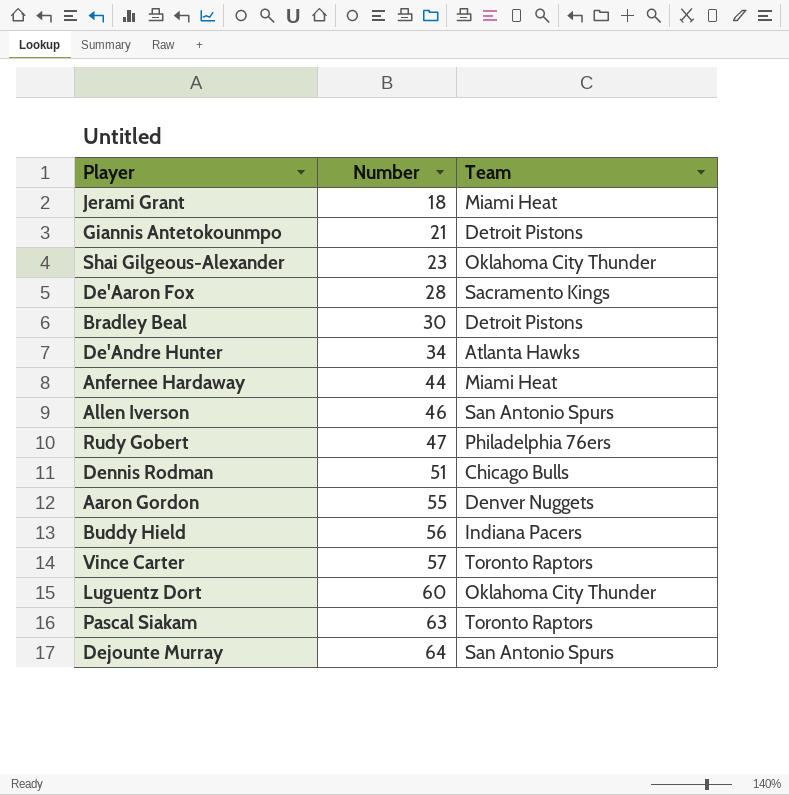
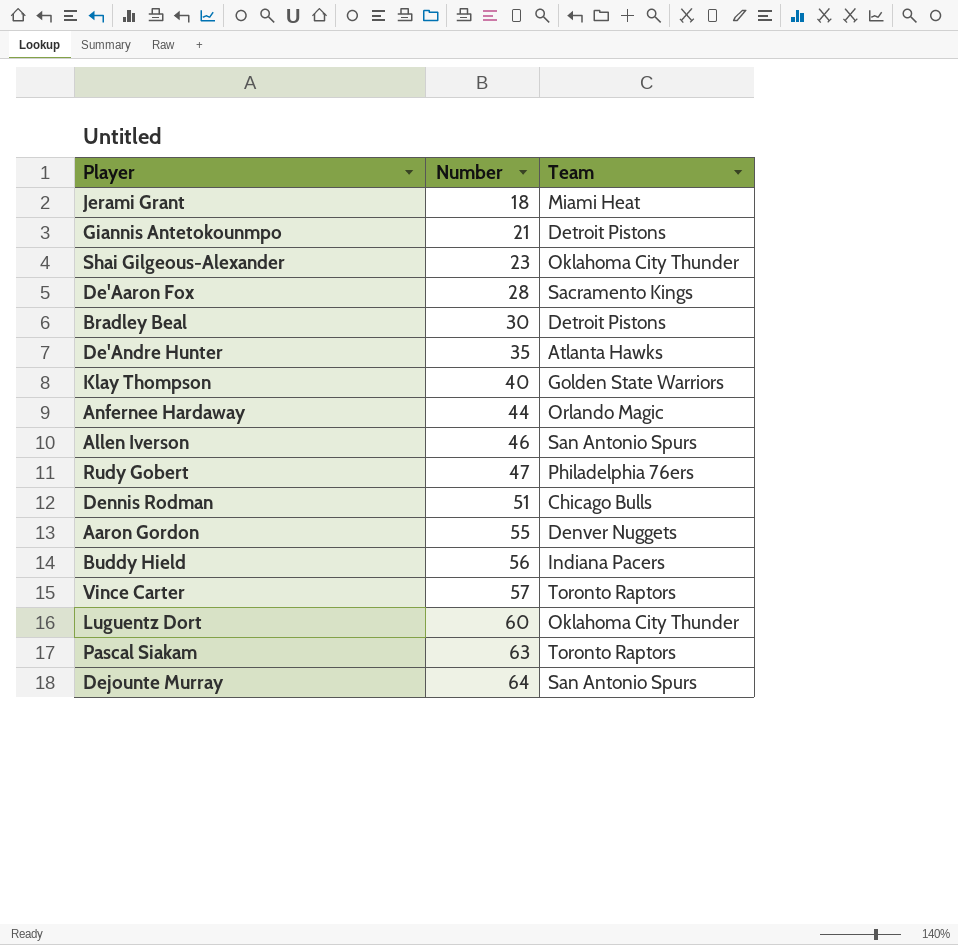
De'Andre Hunter | Number: 34 -> 35
row Klay Thompson: none -> 40 | Golden State Warriors
Anfernee Hardaway | Team: Miami Heat -> Orlando Magic

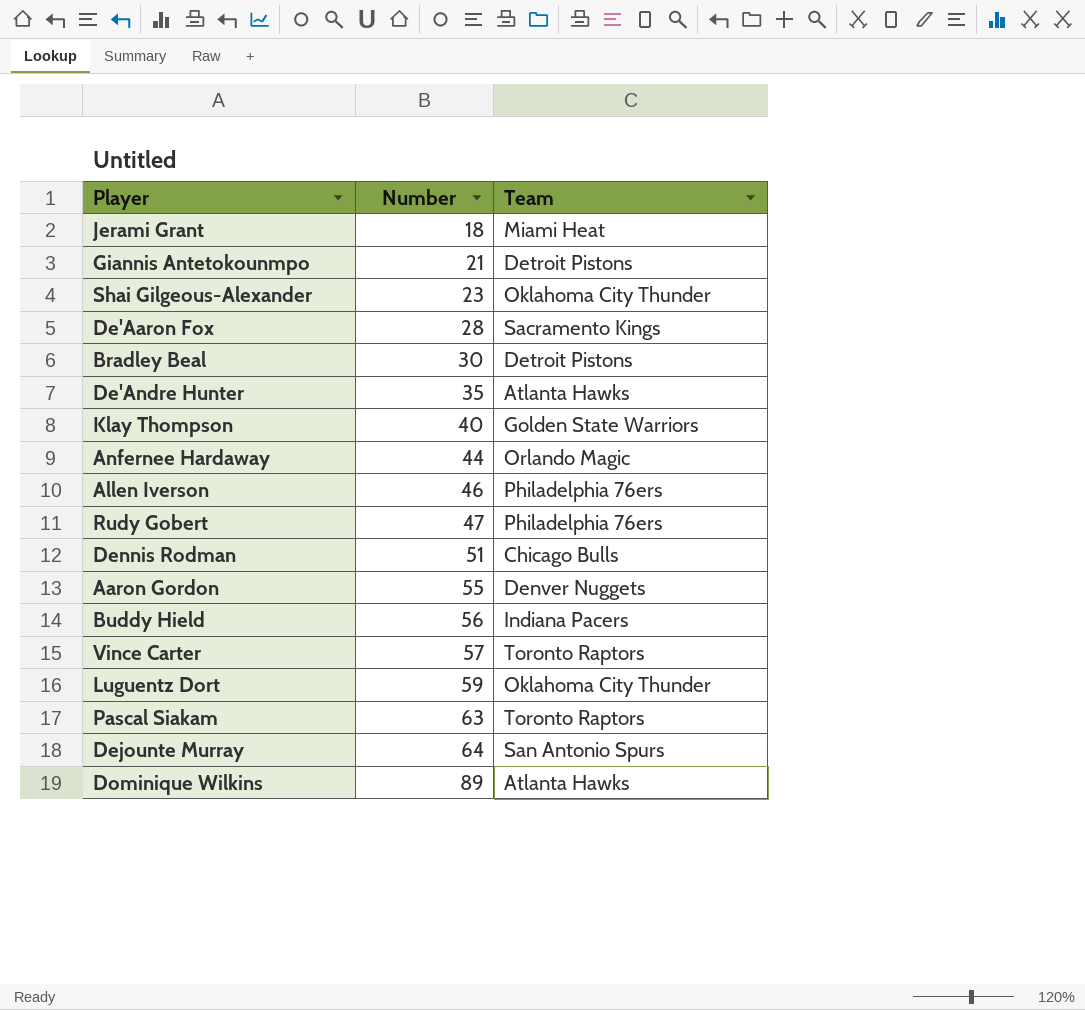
Allen Iverson | Team: San Antonio Spurs -> Philadelphia 76ers
Luguentz Dort | Number: 60 -> 59
row Dominique Wilkins: none -> 89 | Atlanta Hawks

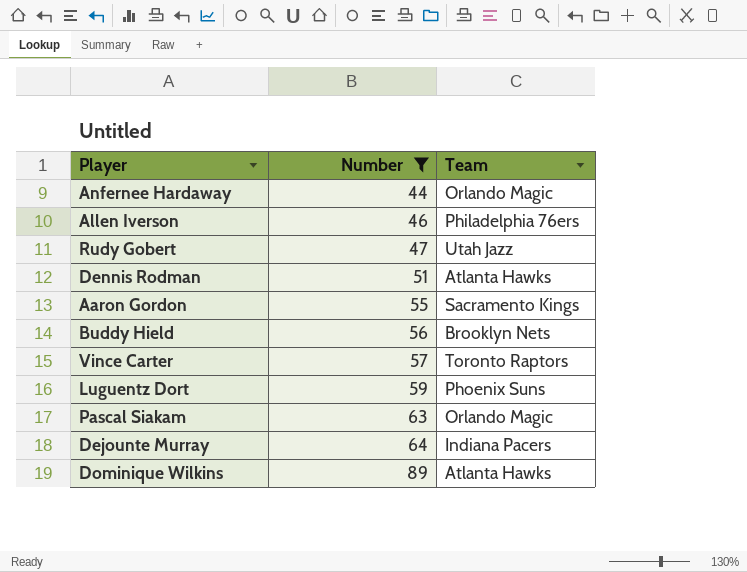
filter: none -> Number >= 44
Rudy Gobert | Team: Philadelphia 76ers -> Utah Jazz
Dennis Rodman | Team: Chicago Bulls -> Atlanta Hawks
Aaron Gordon | Team: Denver Nuggets -> Sacramento Kings
Buddy Hield | Team: Indiana Pacers -> Brooklyn Nets
Luguentz Dort | Team: Oklahoma City Thunder -> Phoenix Suns
Pascal Siakam | Team: Toronto Raptors -> Orlando Magic
Dejounte Murray | Team: San Antonio Spurs -> Indiana Pacers

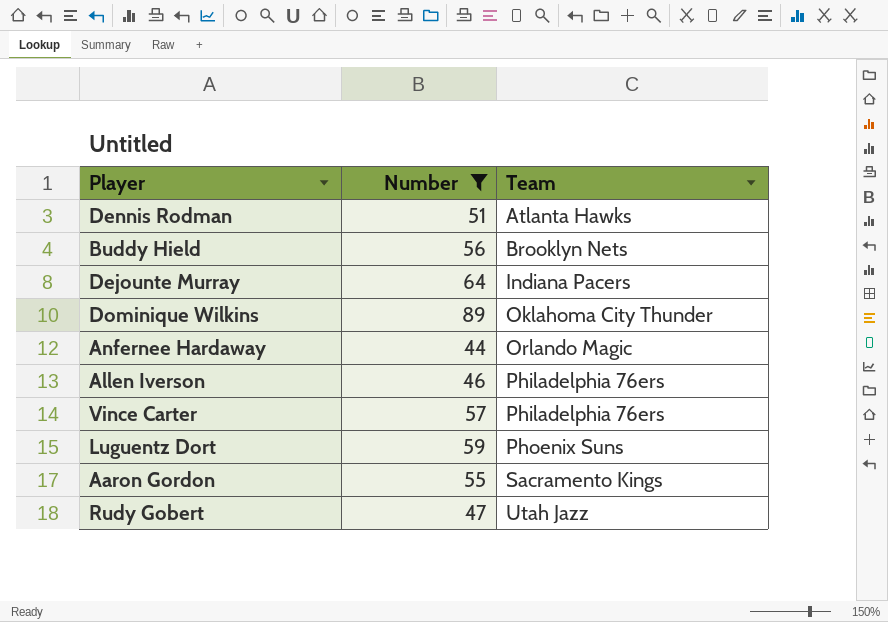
row order: Number ascending -> Team ascending
row Pascal Siakam: 63 | Orlando Magic -> none
Dominique Wilkins | Team: Atlanta Hawks -> Oklahoma City Thunder
Vince Carter | Team: Toronto Raptors -> Philadelphia 76ers

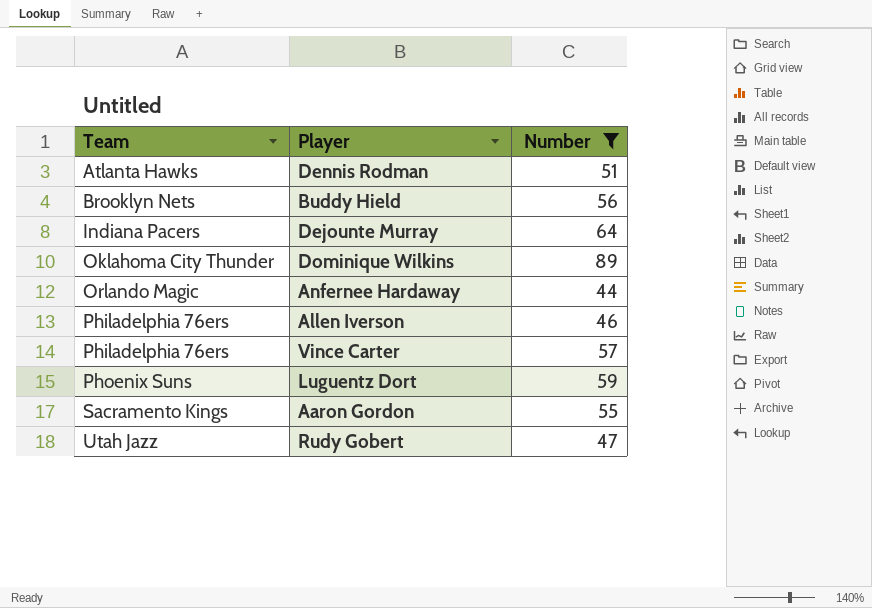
column Team | position: 3 -> 1

